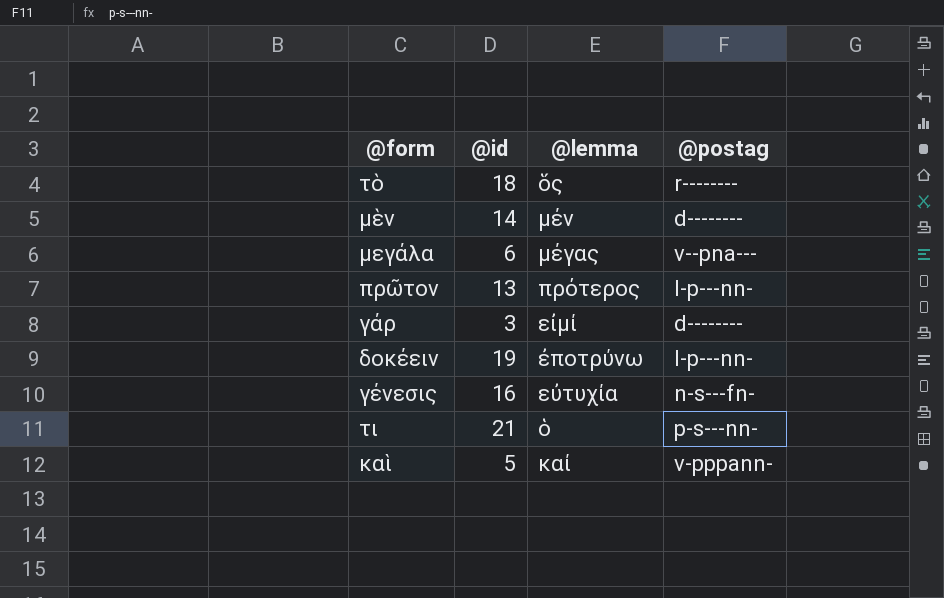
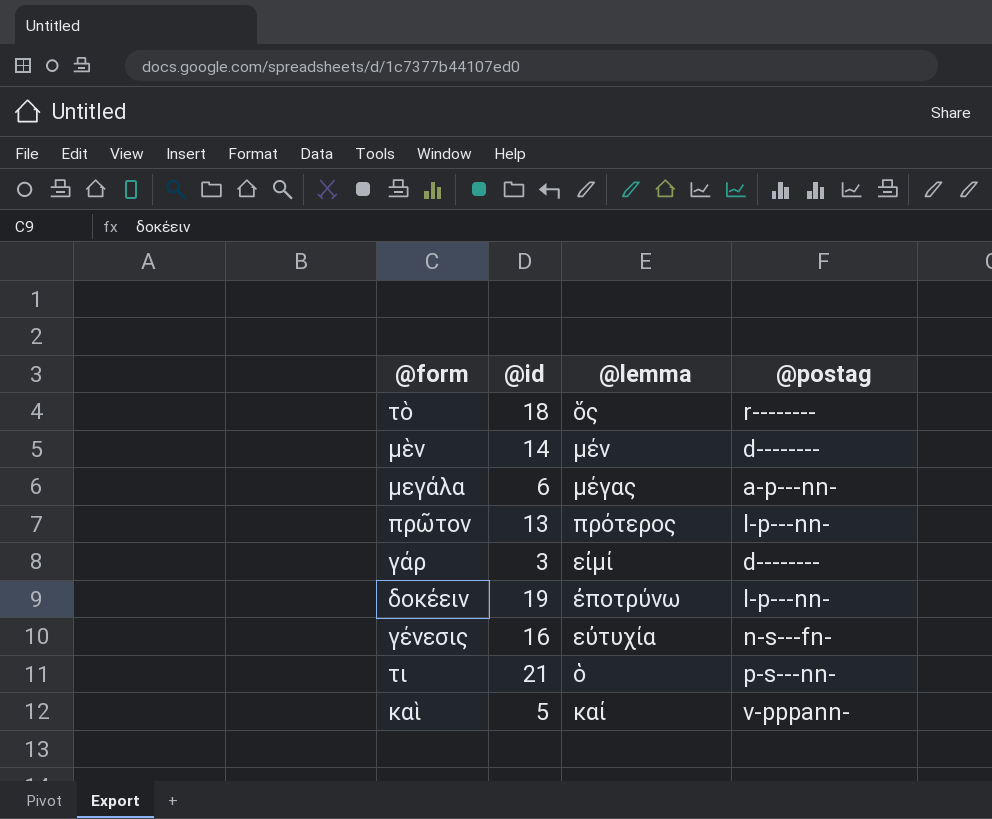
μεγάλα | @postag: v--pna--- -> a-p---nn-

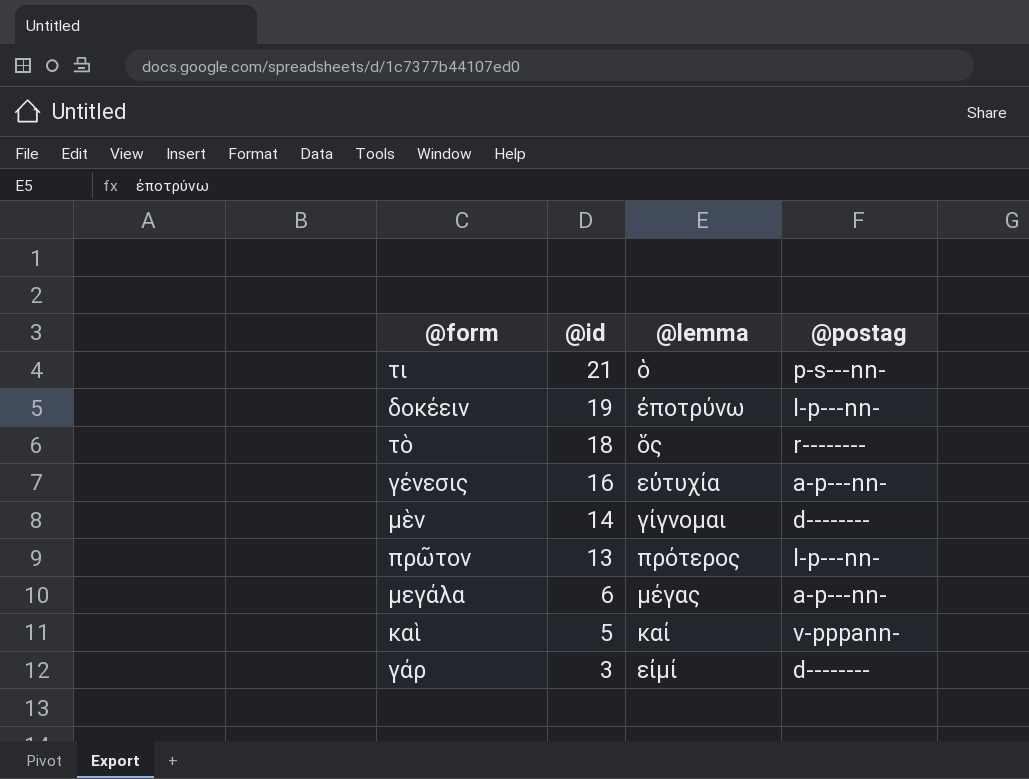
row order: none -> @id descending
γένεσις | @postag: n-s---fn- -> a-p---nn-
μὲν | @lemma: μέν -> γίγνομαι

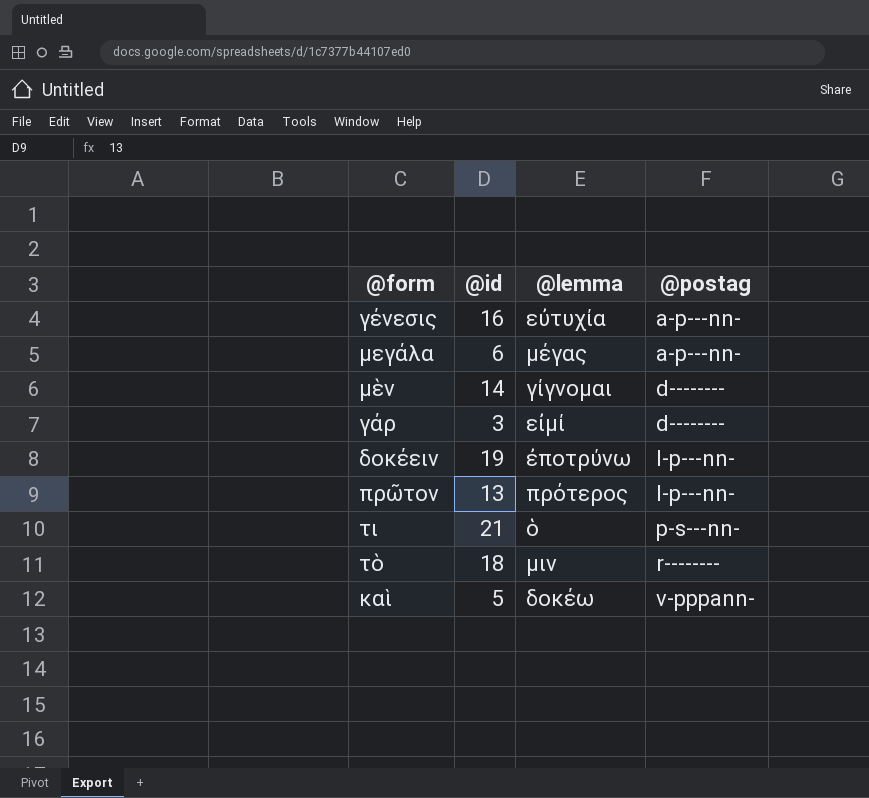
row order: @id descending -> @postag ascending
τὸ | @lemma: ὅς -> μιν
καὶ | @lemma: καί -> δοκέω

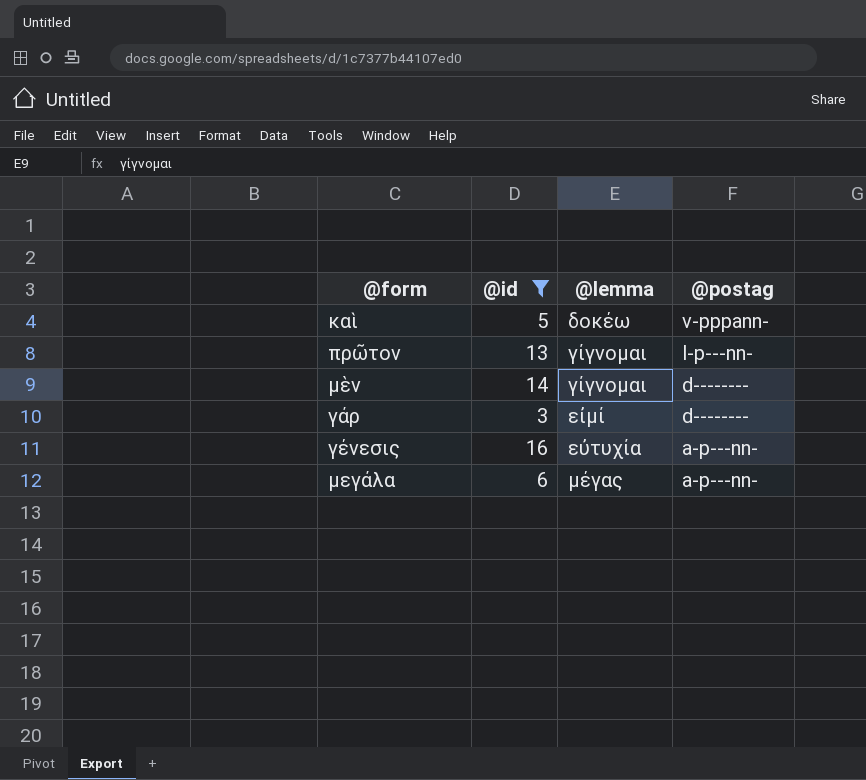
filter: none -> @id <= 16
row order: @postag ascending -> @postag descending
πρῶτον | @lemma: πρότερος -> γίγνομαι

